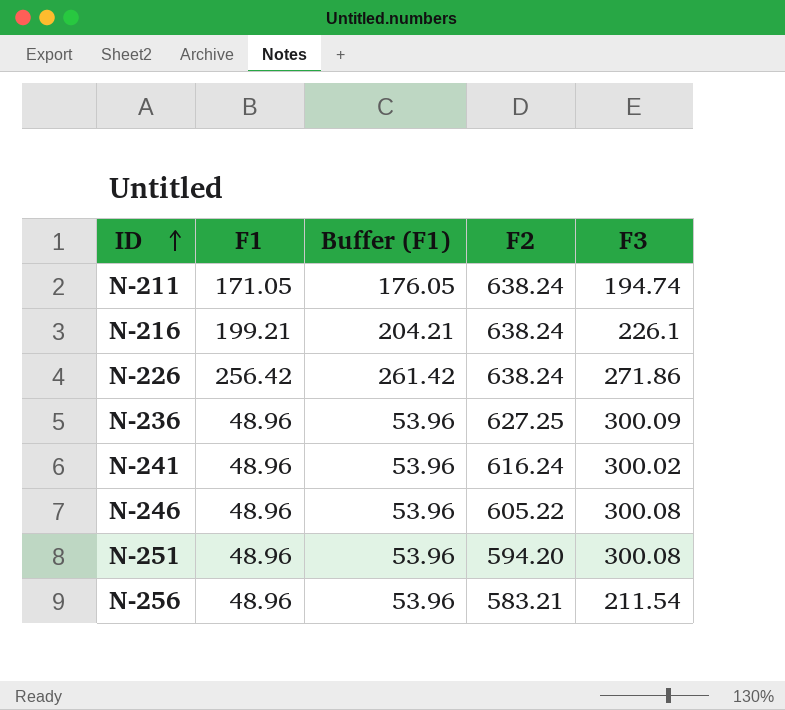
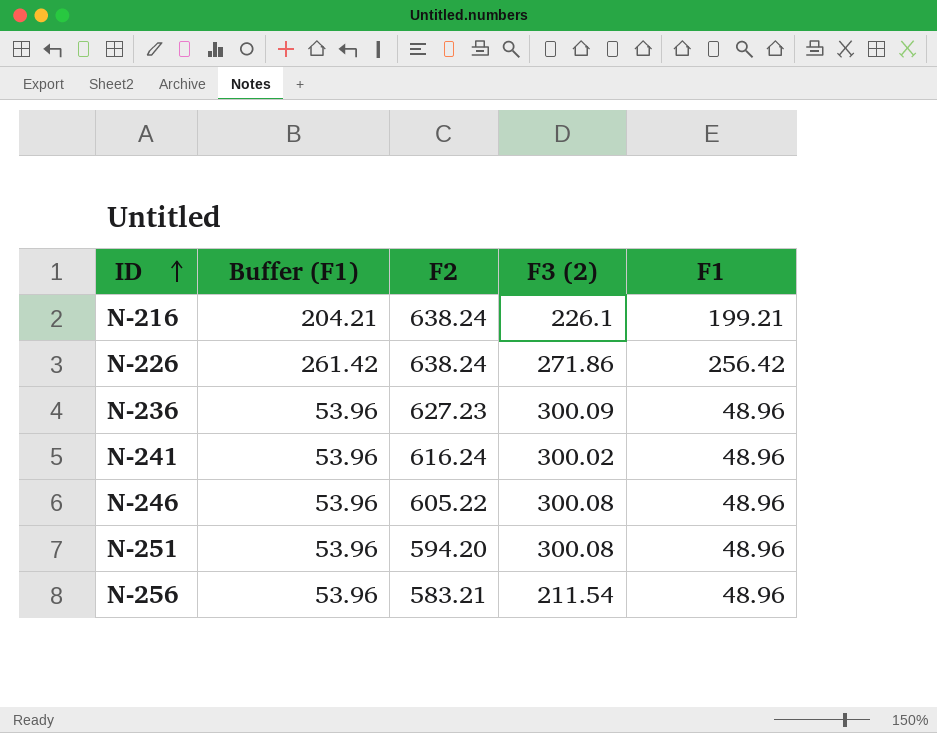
column name: F3 -> F3 (2)
column F1 | position: 2 -> 5
row N-211: 171.05 | 176.05 | 638.24 | 194.74 -> none
N-236 | F2: 627.25 -> 627.23

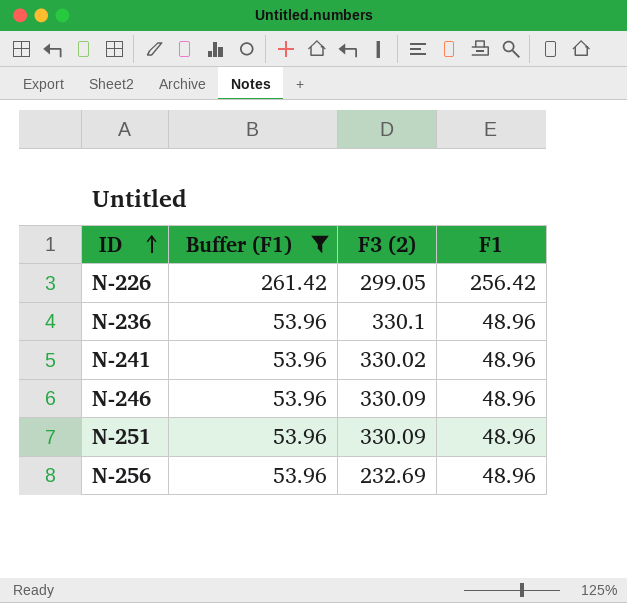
filter: none -> Buffer (F1) != 204.21
column F2 | position: 3 -> none
N-226 | F3 (2): 271.86 -> 299.05
N-236 | F3 (2): 300.09 -> 330.1
N-241 | F3 (2): 300.02 -> 330.02
N-246 | F3 (2): 300.08 -> 330.09
N-251 | F3 (2): 300.08 -> 330.09
N-256 | F3 (2): 211.54 -> 232.69

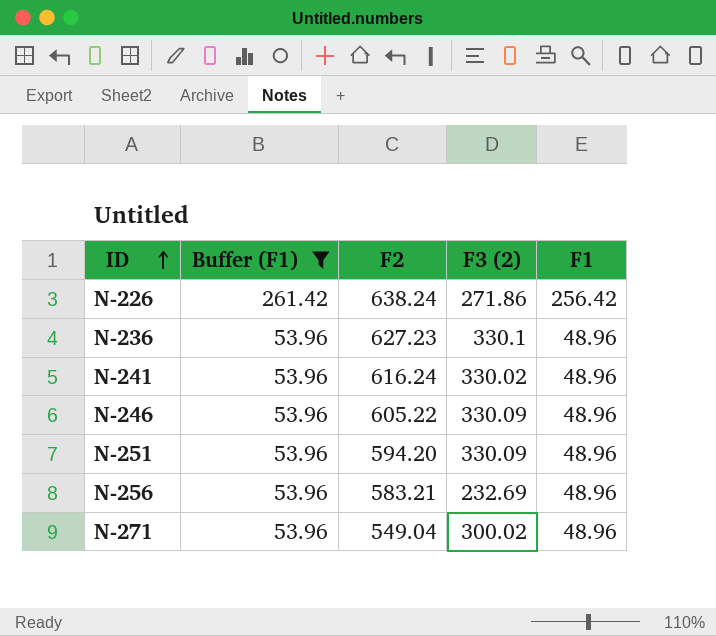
column F2 | position: none -> 3
N-226 | F3 (2): 299.05 -> 271.86
row N-271: none -> 53.96 | 549.04 | 300.02 | 48.96

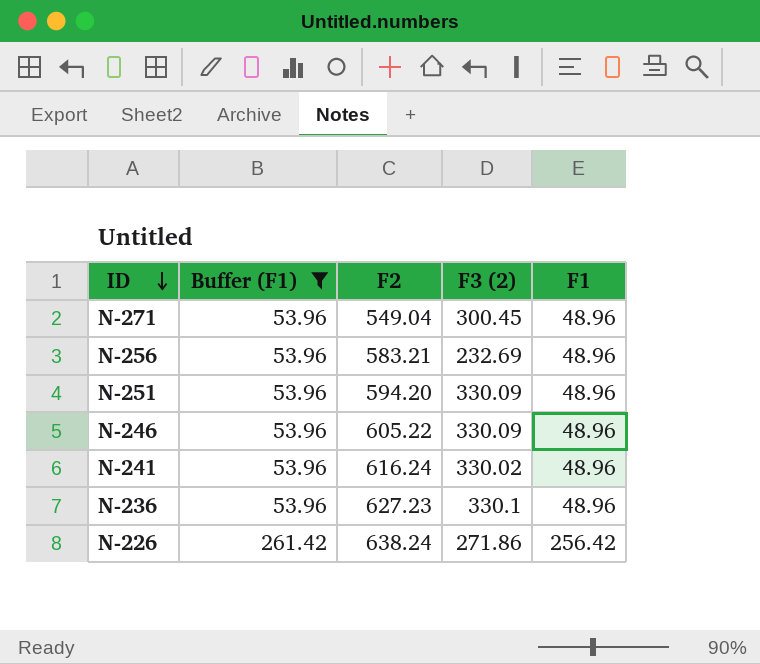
row order: ID ascending -> ID descending
N-271 | F3 (2): 300.02 -> 300.45

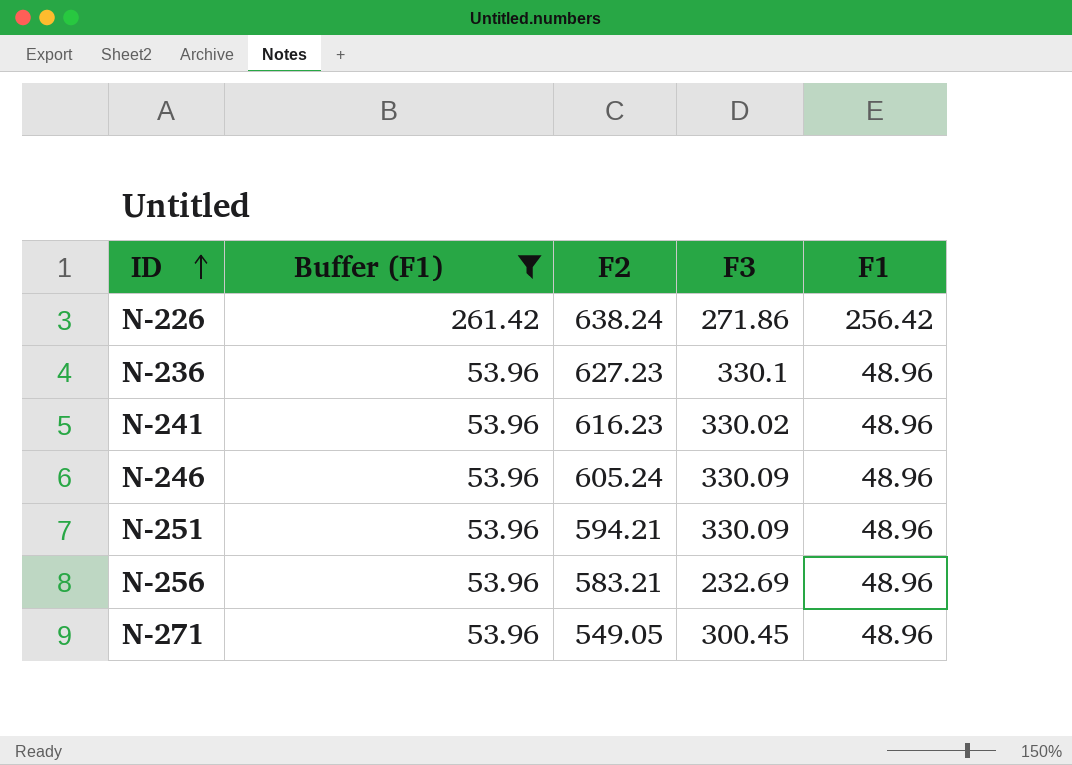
row order: ID descending -> ID ascending
column name: F3 (2) -> F3
N-241 | F2: 616.24 -> 616.23
N-246 | F2: 605.22 -> 605.24
N-251 | F2: 594.20 -> 594.21
N-271 | F2: 549.04 -> 549.05

